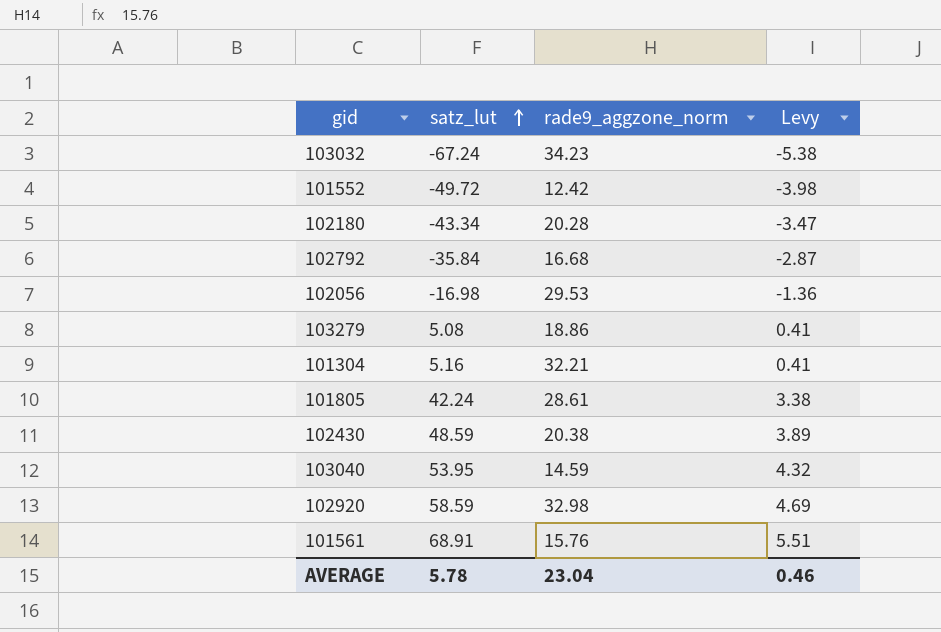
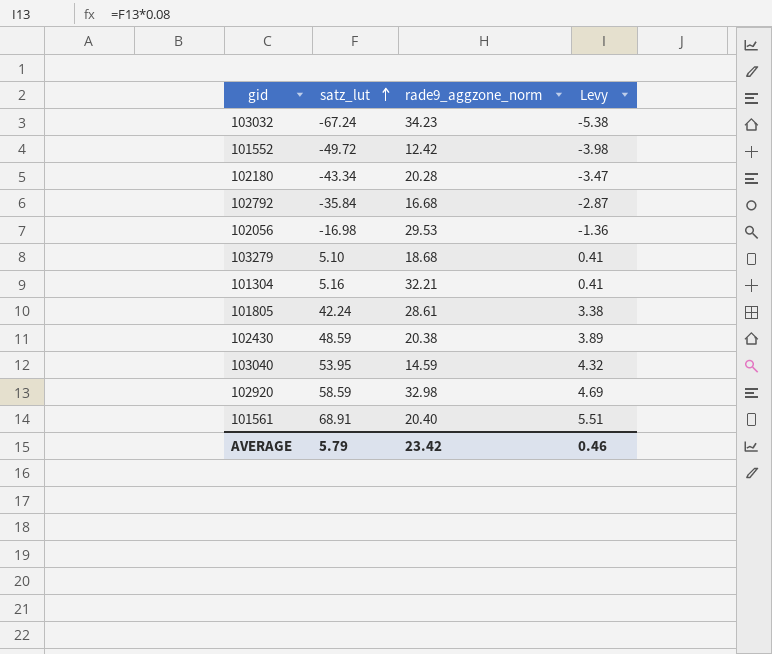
103279 | satz_lut: 5.08 -> 5.10
103279 | rade9_aggzone_norm: 18.86 -> 18.68
101561 | rade9_aggzone_norm: 15.76 -> 20.40
AVERAGE | satz_lut: 5.78 -> 5.79
AVERAGE | rade9_aggzone_norm: 23.04 -> 23.42

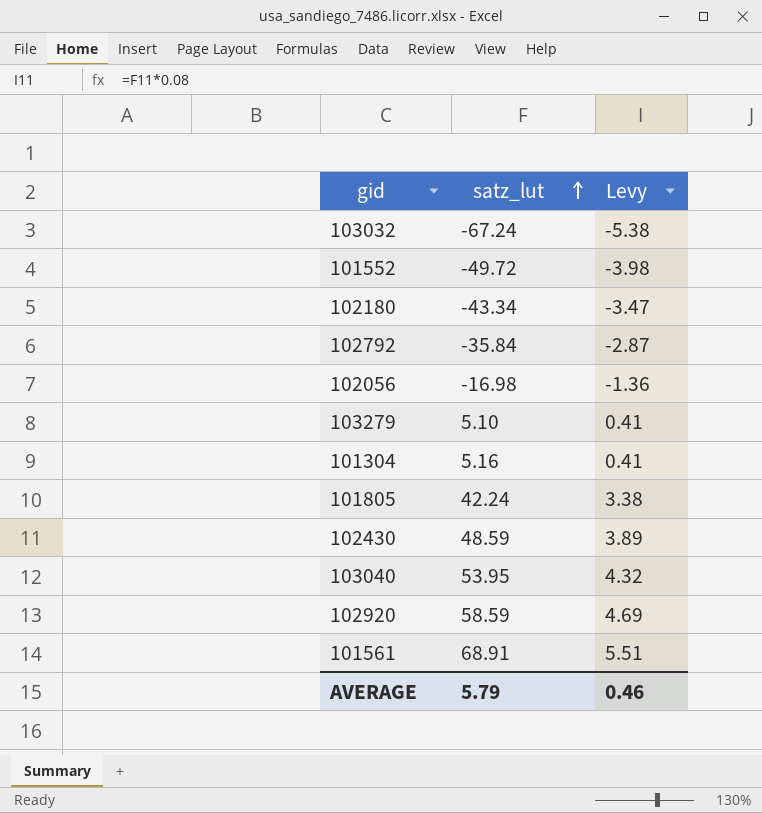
column rade9_aggzone_norm | position: 3 -> none

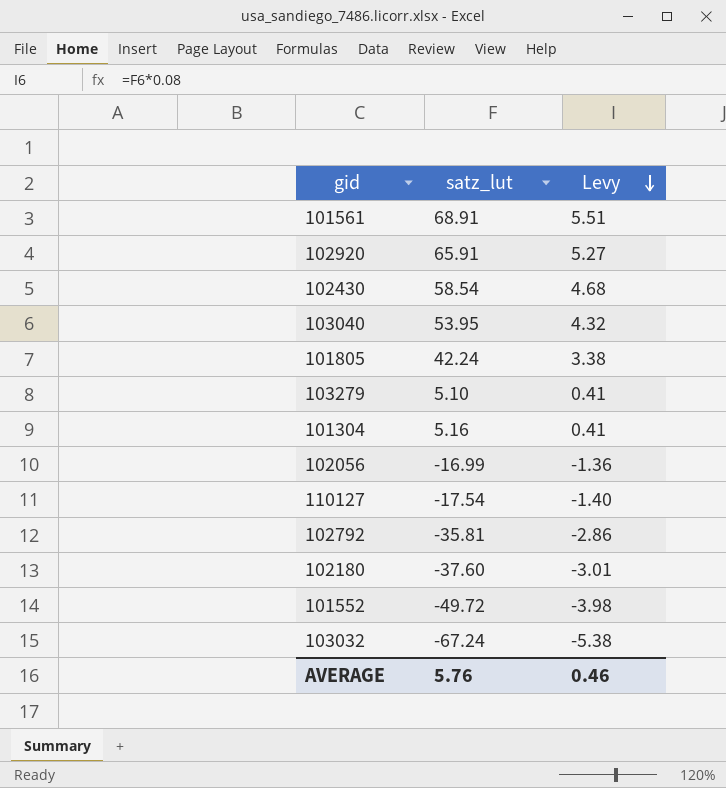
row order: satz_lut ascending -> Levy descending
102920 | satz_lut: 58.59 -> 65.91
102920 | Levy: 4.69 -> 5.27
102430 | satz_lut: 48.59 -> 58.54
102430 | Levy: 3.89 -> 4.68
102056 | satz_lut: -16.98 -> -16.99
row 110127: none -> -17.54 | -1.40
102792 | satz_lut: -35.84 -> -35.81
102792 | Levy: -2.87 -> -2.86
102180 | satz_lut: -43.34 -> -37.60
102180 | Levy: -3.47 -> -3.01
AVERAGE | satz_lut: 5.79 -> 5.76

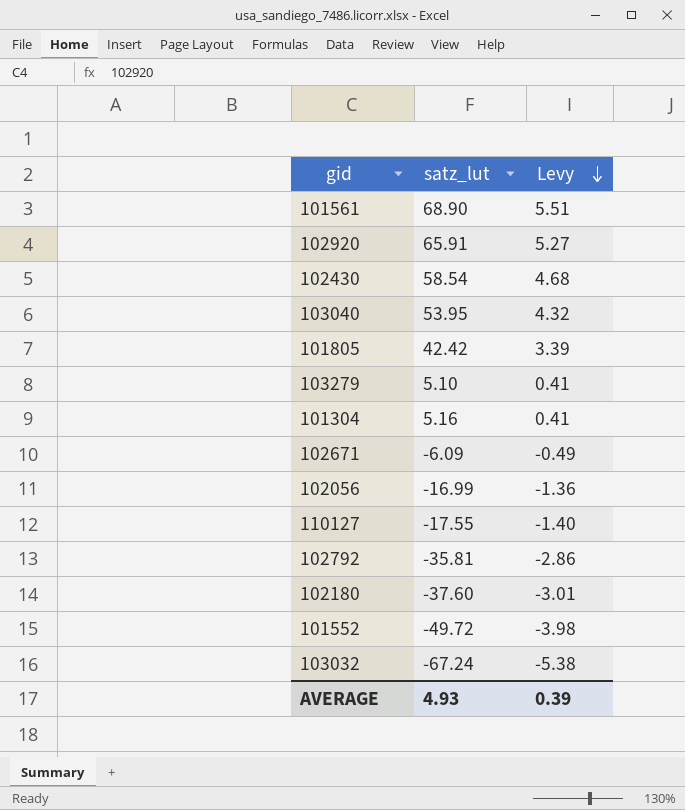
101561 | satz_lut: 68.91 -> 68.90
101805 | satz_lut: 42.24 -> 42.42
101805 | Levy: 3.38 -> 3.39
row 102671: none -> -6.09 | -0.49
110127 | satz_lut: -17.54 -> -17.55
AVERAGE | satz_lut: 5.76 -> 4.93
AVERAGE | Levy: 0.46 -> 0.39

